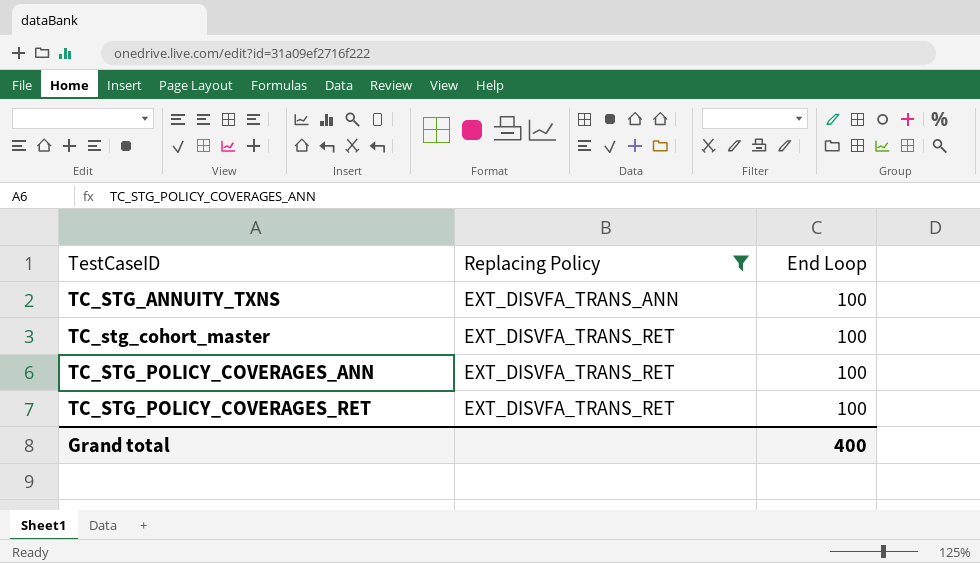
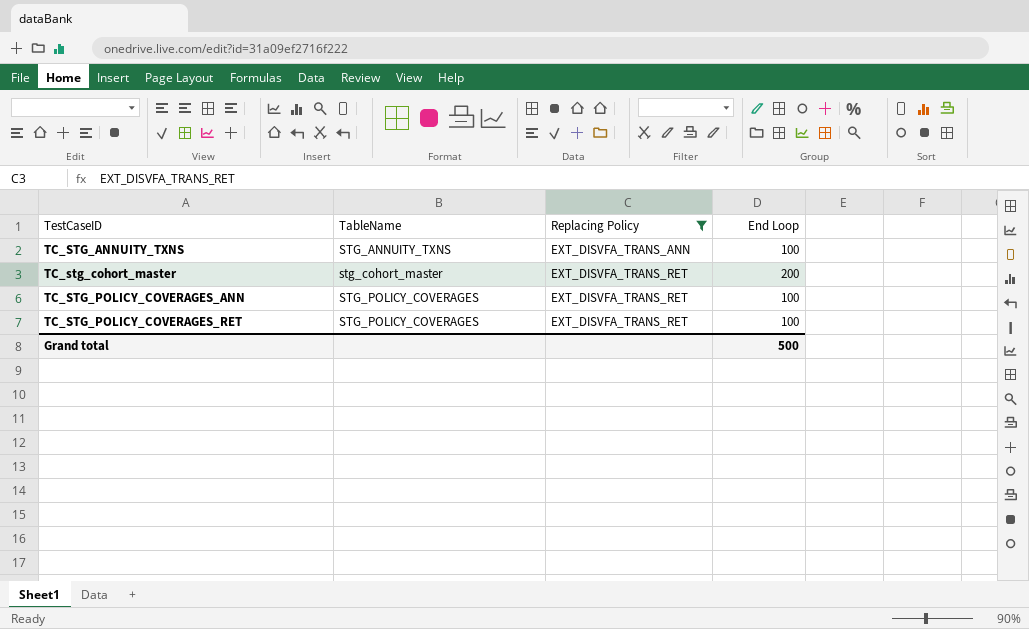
column TableName | position: none -> 2
TC_stg_cohort_master | End Loop: 100 -> 200
Grand total | End Loop: 400 -> 500

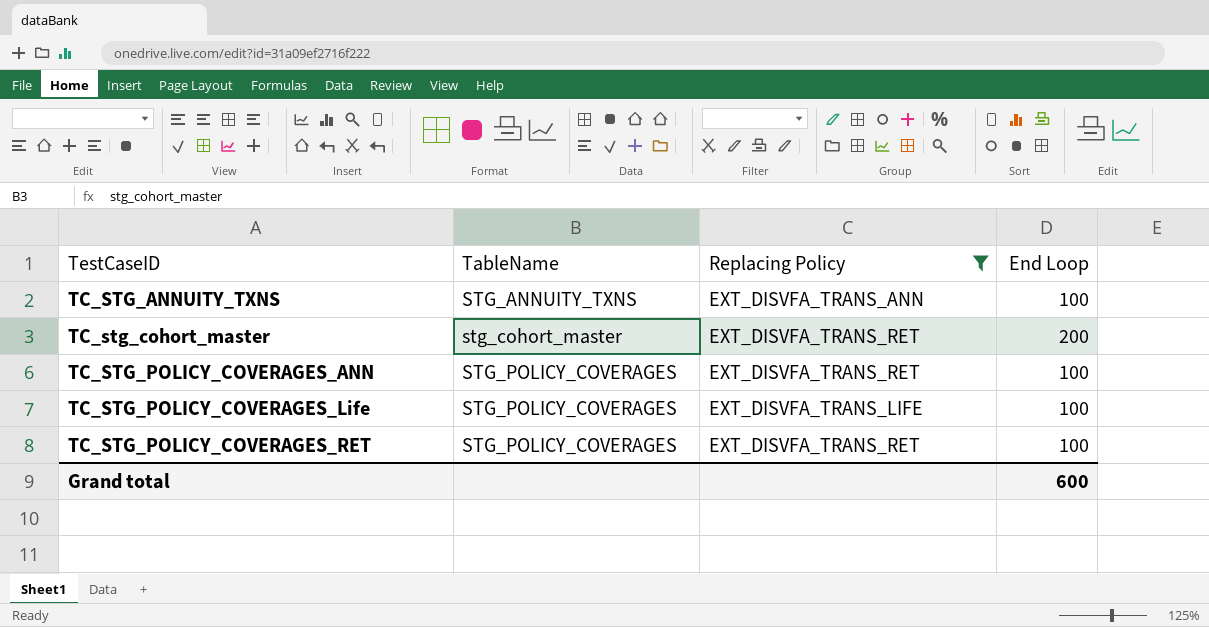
row TC_STG_POLICY_COVERAGES_Life: none -> STG_POLICY_COVERAGES | EXT_DISVFA_TRANS_LIFE | 100
Grand total | End Loop: 500 -> 600

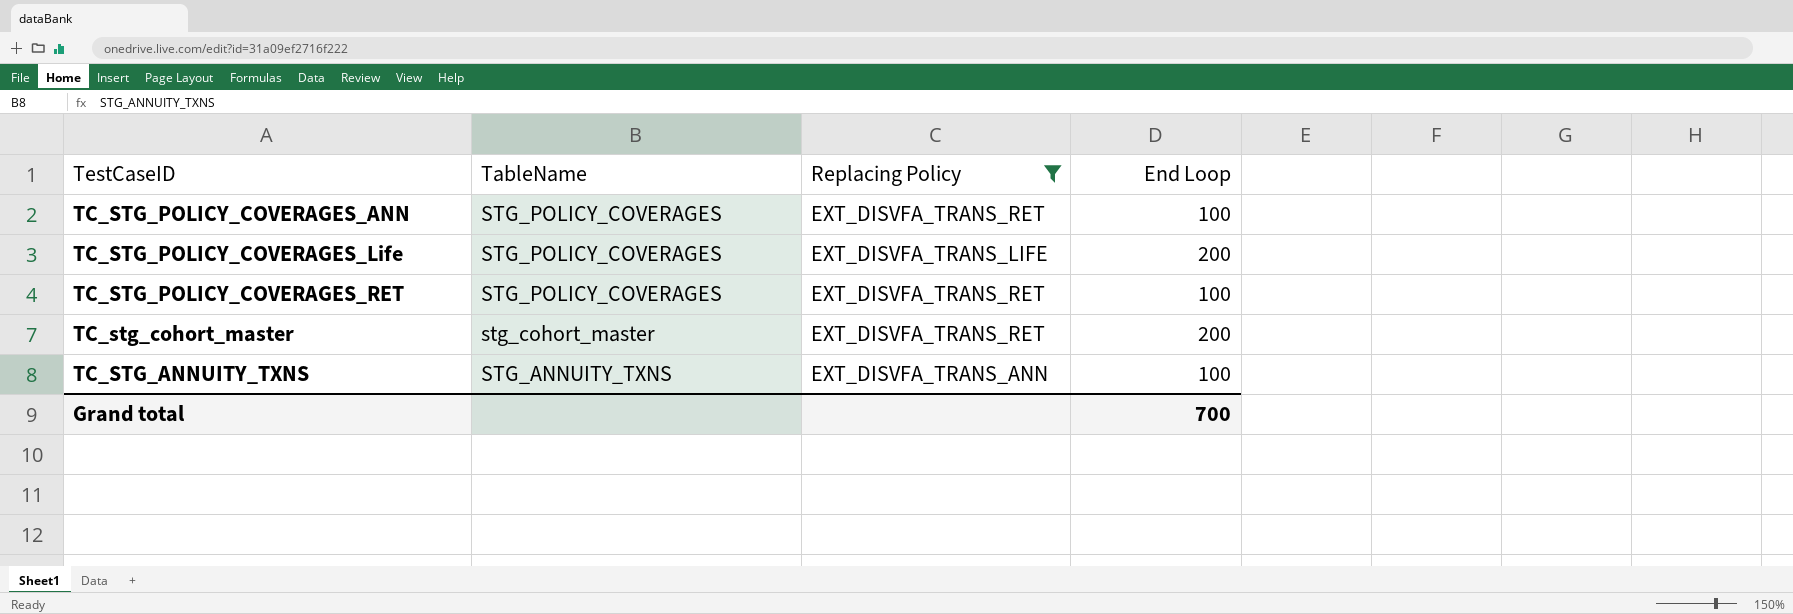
row order: TestCaseID ascending -> TableName descending
TC_STG_POLICY_COVERAGES_Life | End Loop: 100 -> 200
Grand total | End Loop: 600 -> 700

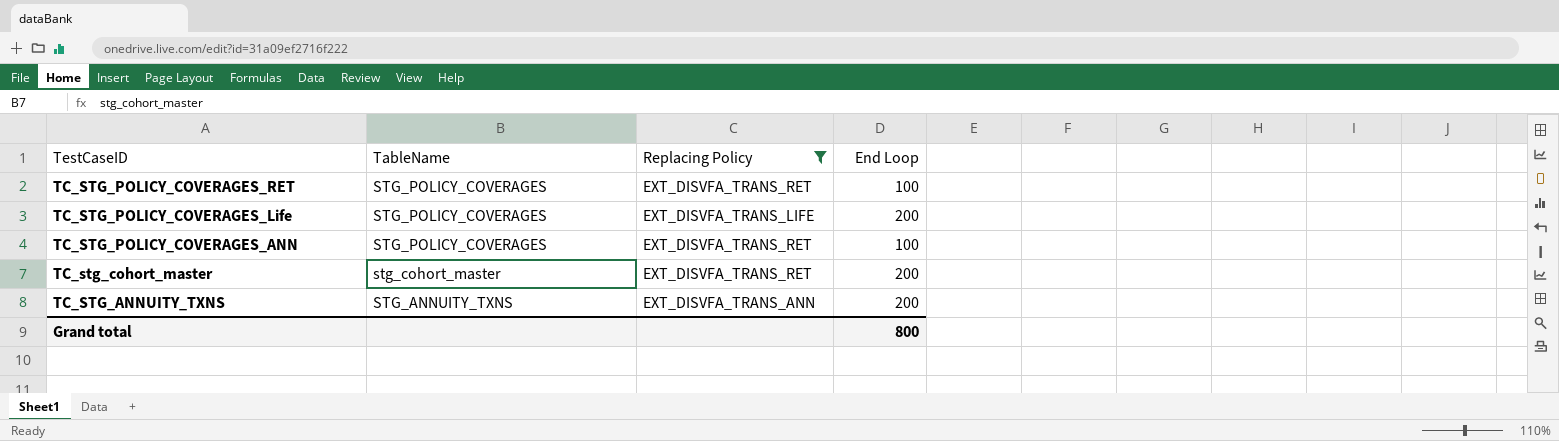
row order: TableName descending -> TestCaseID descending
TC_STG_ANNUITY_TXNS | End Loop: 100 -> 200
Grand total | End Loop: 700 -> 800

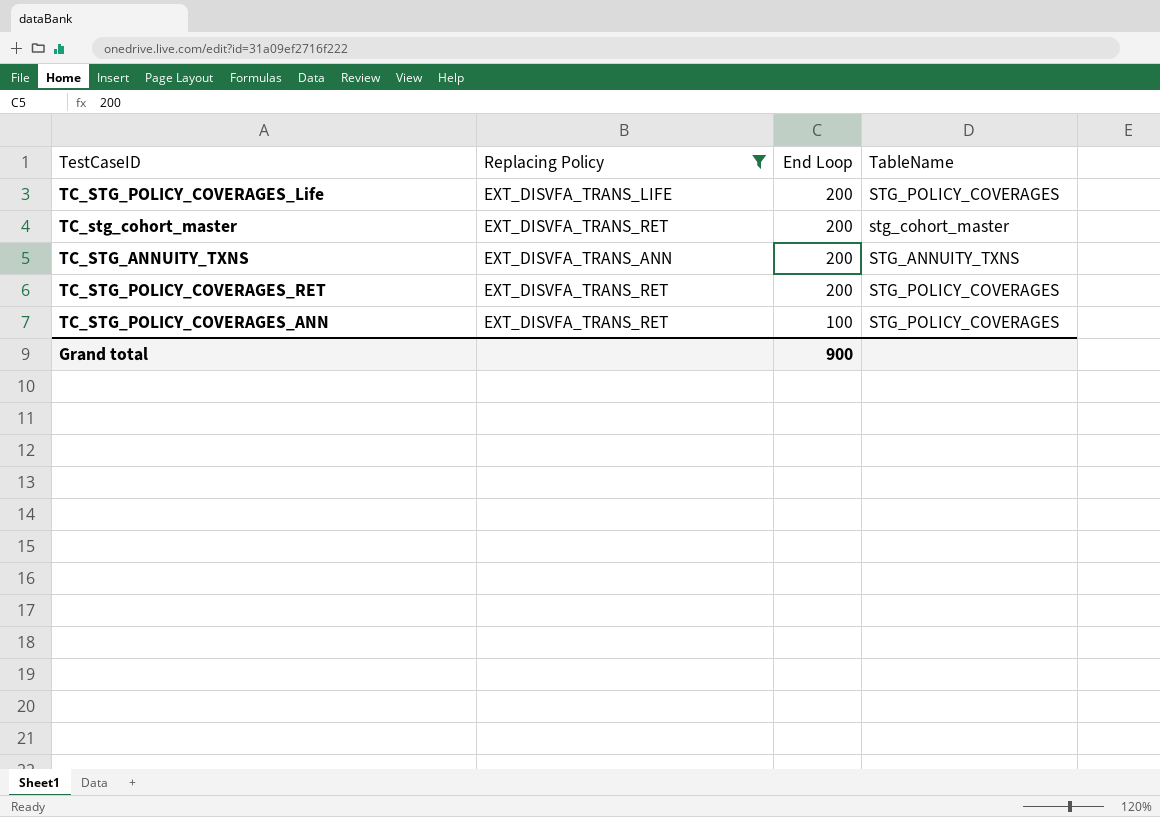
row order: TestCaseID descending -> End Loop descending
column TableName | position: 2 -> 4
TC_STG_POLICY_COVERAGES_RET | End Loop: 100 -> 200
Grand total | End Loop: 800 -> 900

